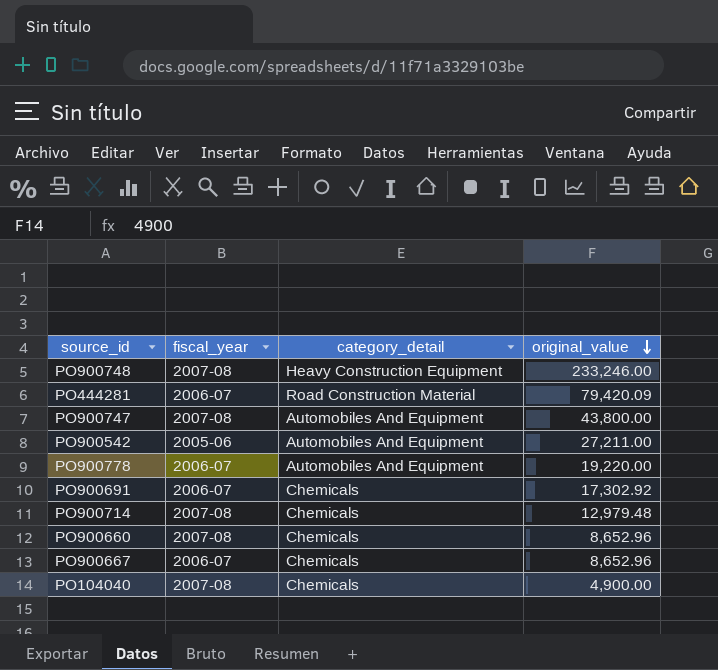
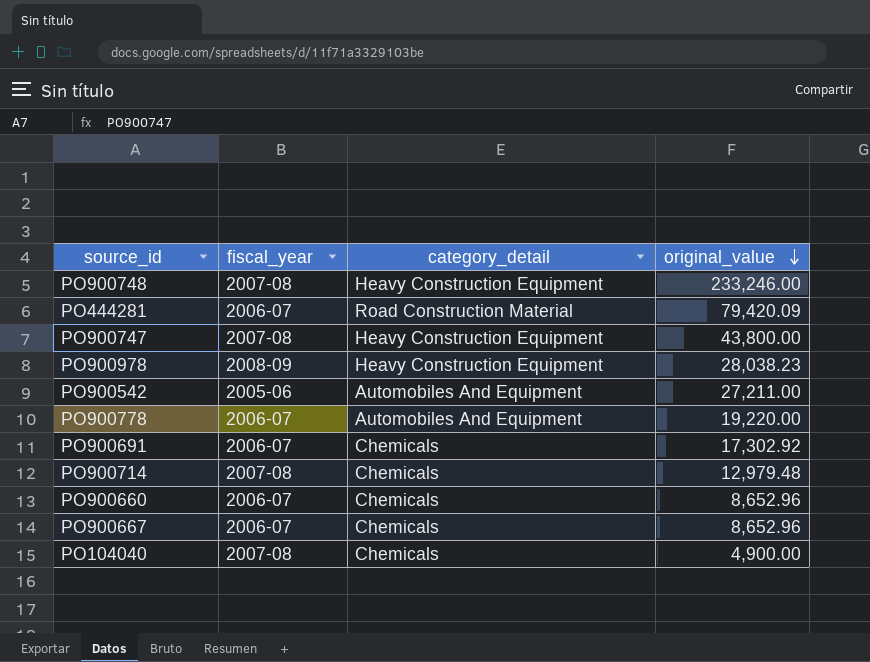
PO900747 | category_detail: Automobiles And Equipment -> Heavy Construction Equipment
row PO900978: none -> 2008-09 | Heavy Construction Equipment | 28,038.23
PO900660 | fiscal_year: 2007-08 -> 2006-07

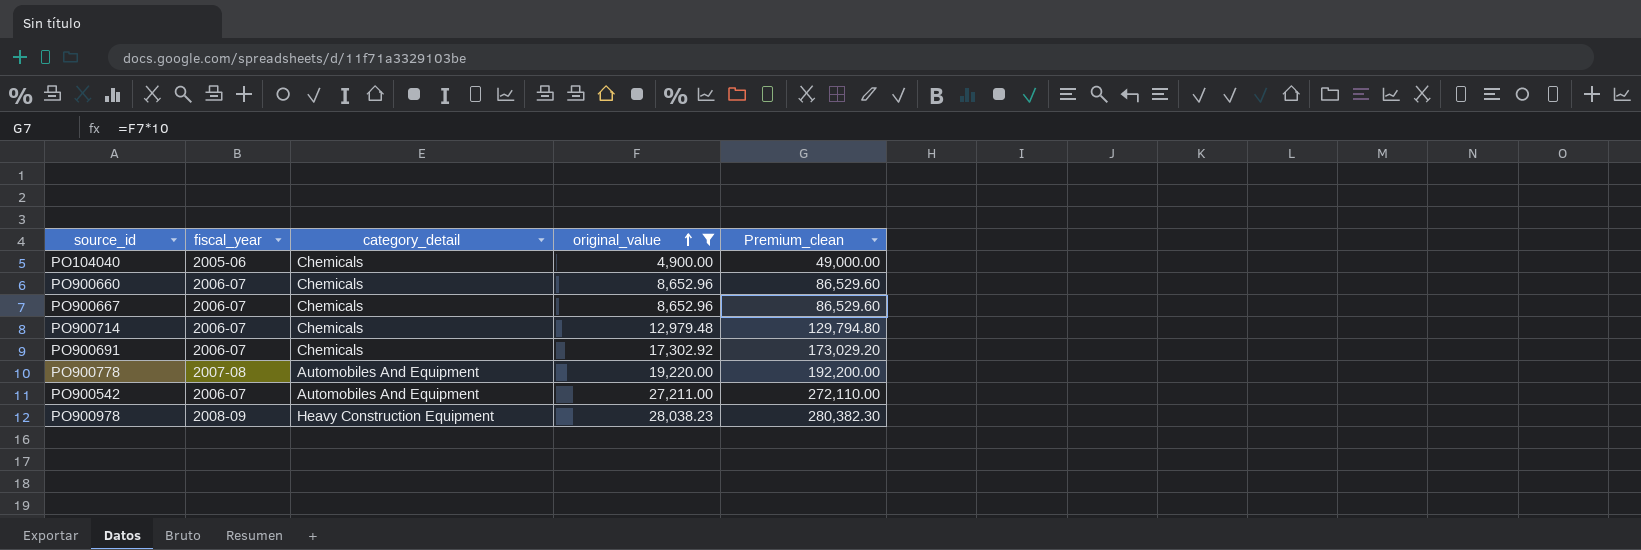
filter: none -> original_value <= 28,038.23
row order: original_value descending -> original_value ascending
column Premium_clean | formula: none -> [original_value] * 10
PO104040 | fiscal_year: 2007-08 -> 2005-06
PO900714 | fiscal_year: 2007-08 -> 2006-07
PO900778 | fiscal_year: 2006-07 -> 2007-08
PO900542 | fiscal_year: 2005-06 -> 2006-07

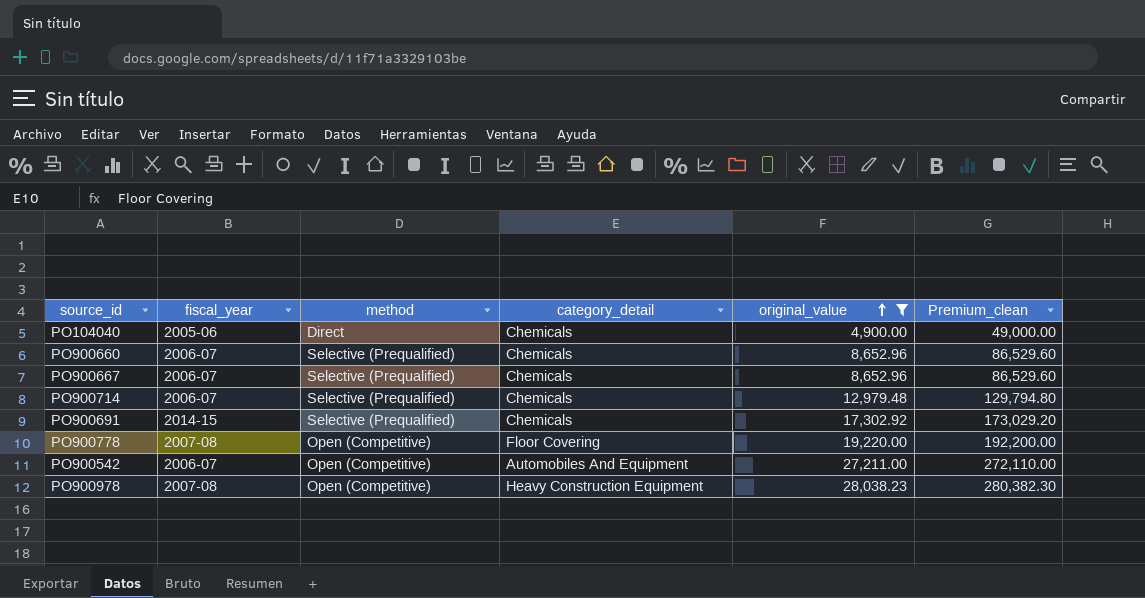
column method | position: none -> 3
PO900691 | fiscal_year: 2006-07 -> 2014-15
PO900778 | category_detail: Automobiles And Equipment -> Floor Covering
PO900978 | fiscal_year: 2008-09 -> 2007-08

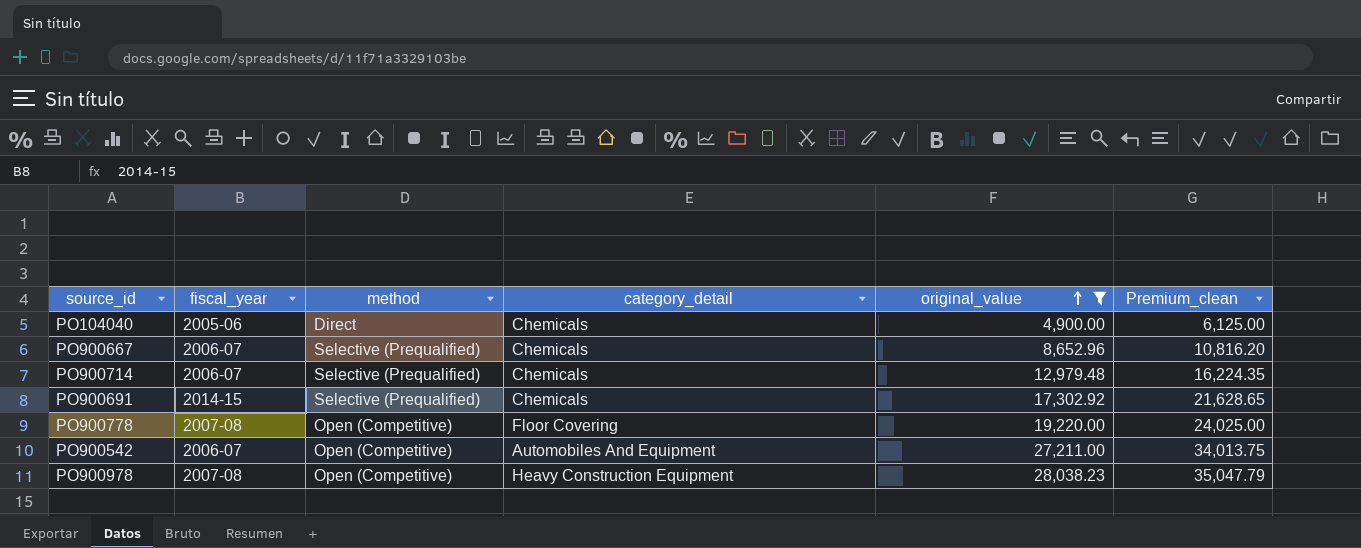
column Premium_clean | formula: [original_value] * 10 -> [original_value] * 1.25
row PO900660: 2006-07 | Selective (Prequalified) | Chemicals | 8,652.96 | 86,529.60 -> none

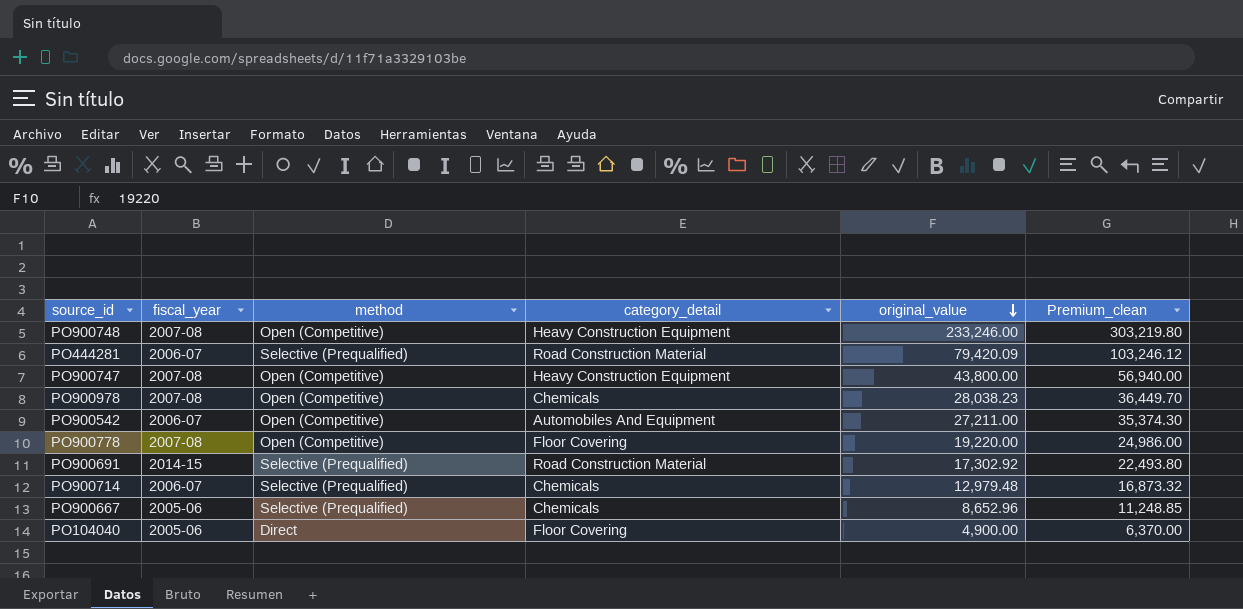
filter: original_value <= 28,038.23 -> none
row order: original_value ascending -> original_value descending
column Premium_clean | formula: [original_value] * 1.25 -> [original_value] * 1.3
PO900978 | category_detail: Heavy Construction Equipment -> Chemicals
PO900691 | category_detail: Chemicals -> Road Construction Material
PO900667 | fiscal_year: 2006-07 -> 2005-06
PO104040 | category_detail: Chemicals -> Floor Covering

